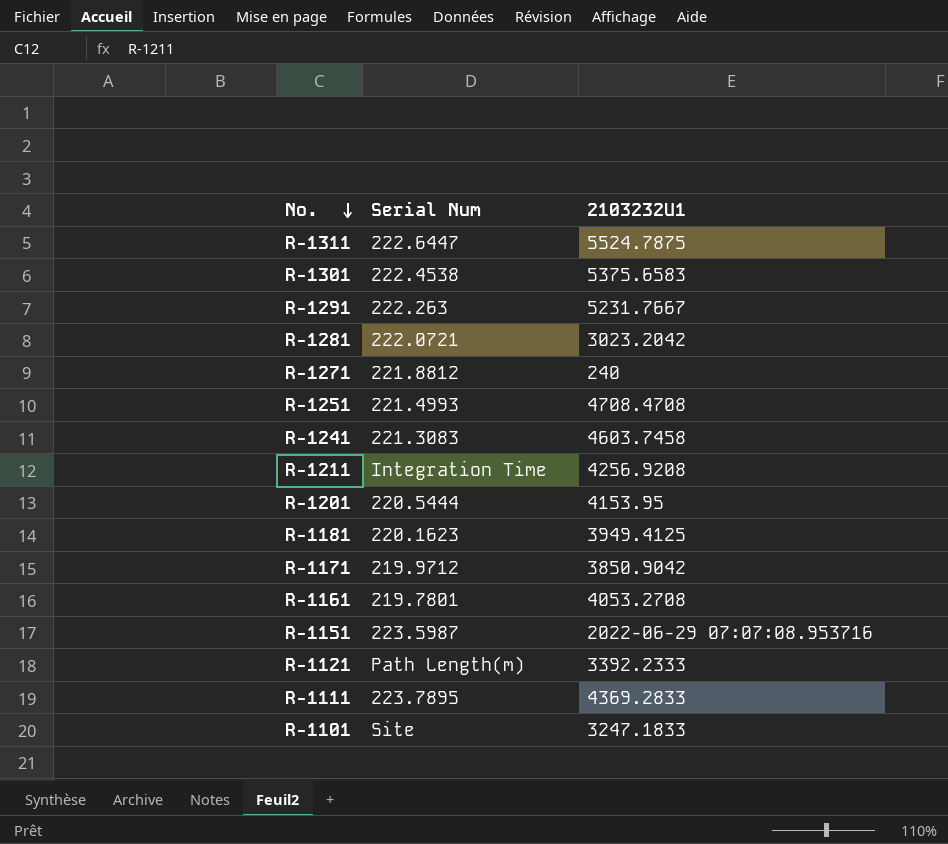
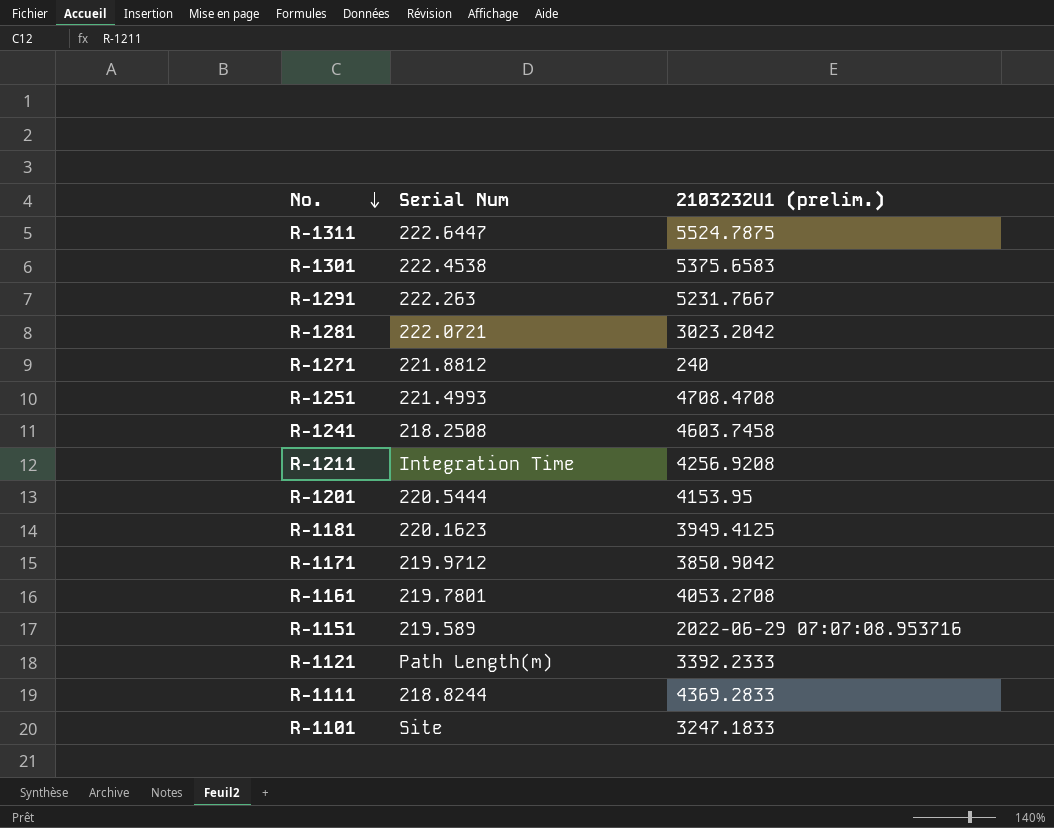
column name: 2103232U1 -> 2103232U1 (prelim.)
R-1241 | Serial Num: 221.3083 -> 218.2508
R-1151 | Serial Num: 223.5987 -> 219.589
R-1111 | Serial Num: 223.7895 -> 218.8244

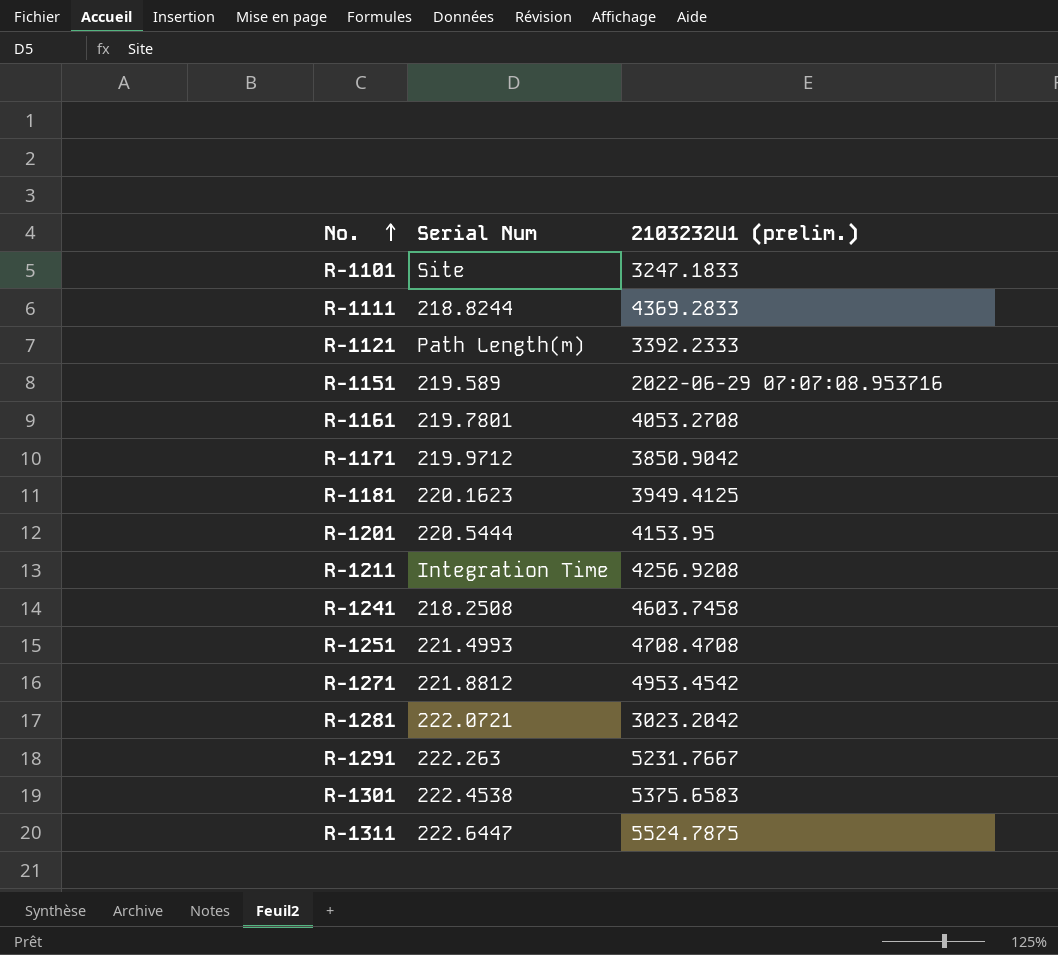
row order: No. descending -> No. ascending
R-1271 | 2103232U1 (prelim.): 240 -> 4953.4542

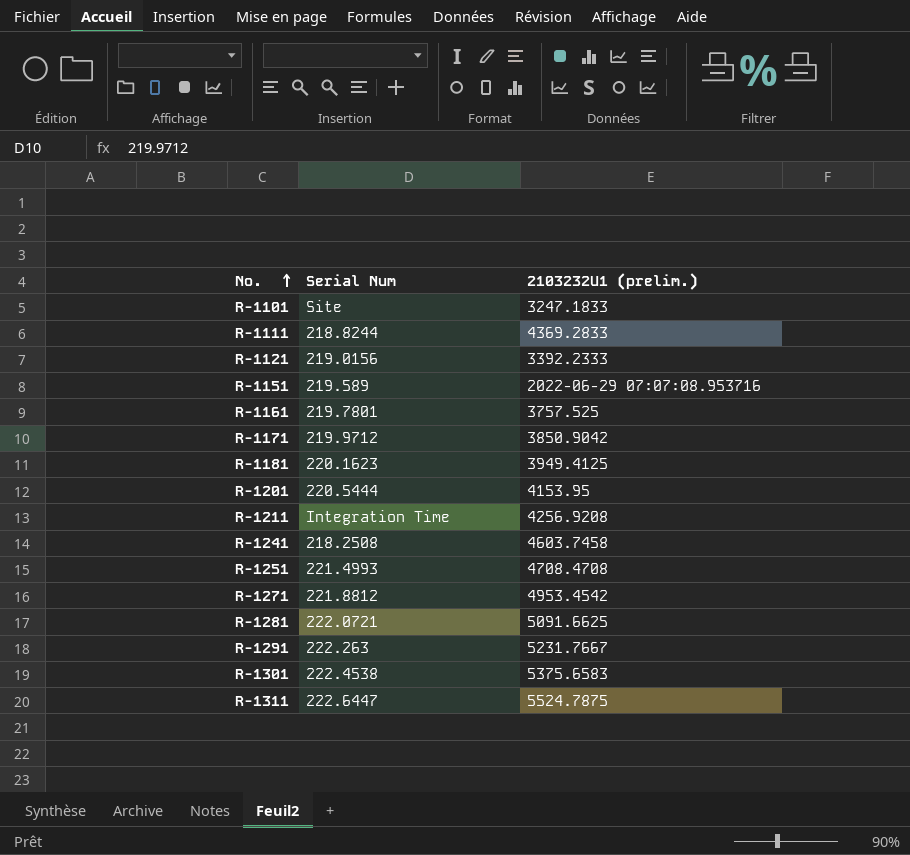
R-1121 | Serial Num: Path Length(m) -> 219.0156
R-1161 | 2103232U1 (prelim.): 4053.2708 -> 3757.525
R-1281 | 2103232U1 (prelim.): 3023.2042 -> 5091.6625

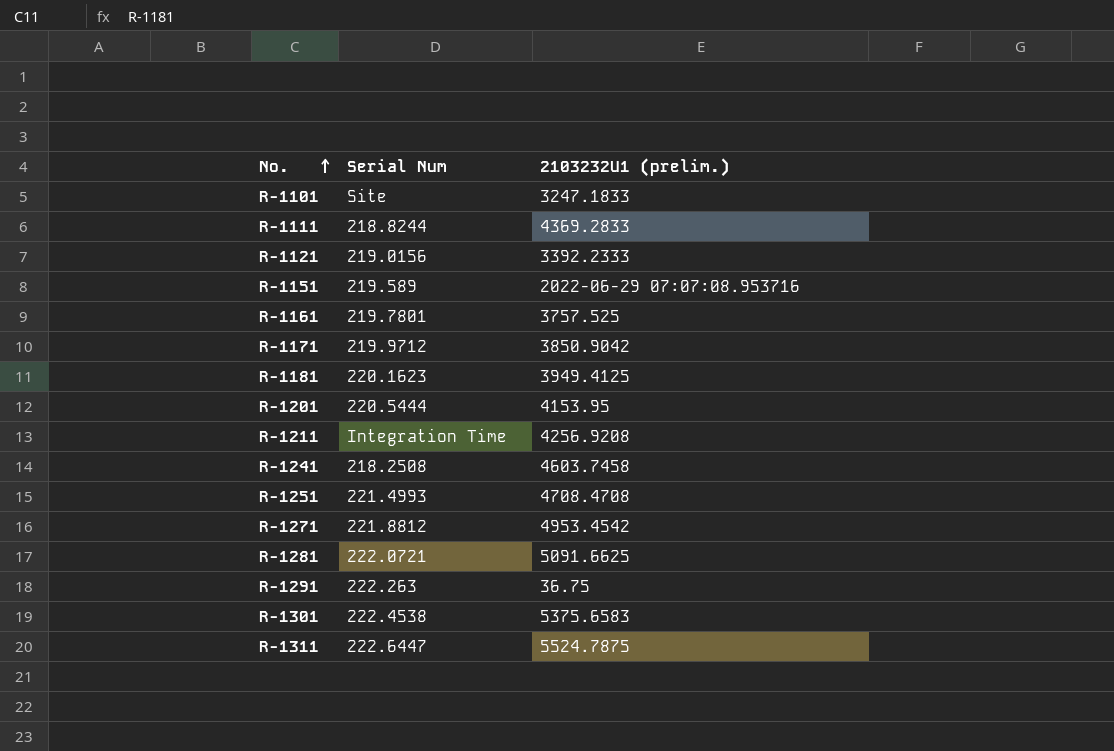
R-1291 | 2103232U1 (prelim.): 5231.7667 -> 36.75

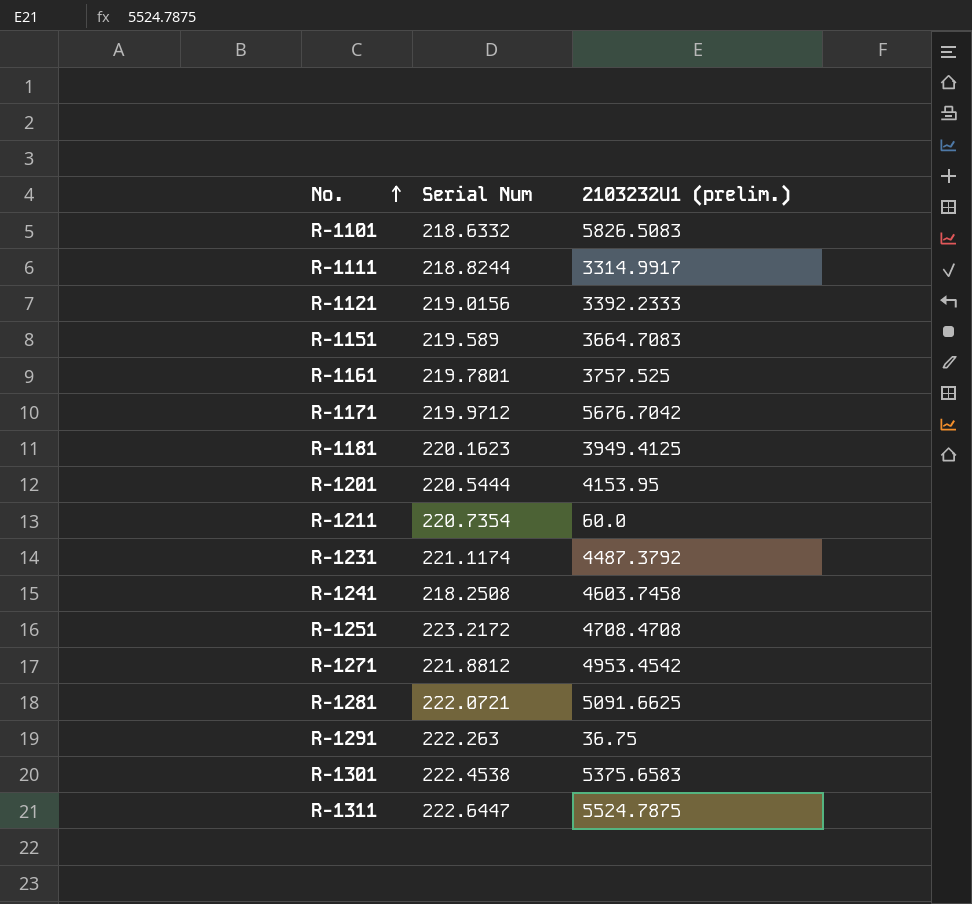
R-1101 | Serial Num: Site -> 218.6332
R-1101 | 2103232U1 (prelim.): 3247.1833 -> 5826.5083
R-1111 | 2103232U1 (prelim.): 4369.2833 -> 3314.9917
R-1151 | 2103232U1 (prelim.): 2022-06-29 07:07:08.953716 -> 3664.7083
R-1171 | 2103232U1 (prelim.): 3850.9042 -> 5676.7042
R-1211 | Serial Num: Integration Time -> 220.7354
R-1211 | 2103232U1 (prelim.): 4256.9208 -> 60.0
row R-1231: none -> 221.1174 | 4487.3792
R-1251 | Serial Num: 221.4993 -> 223.2172

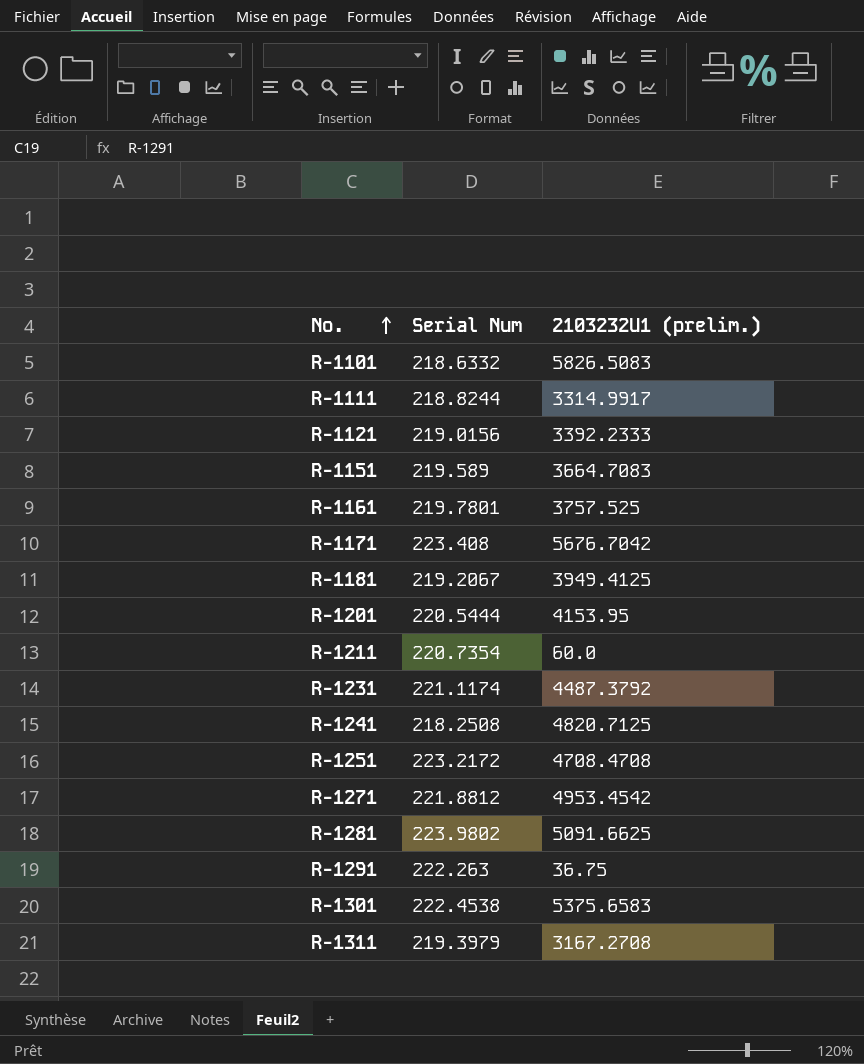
R-1171 | Serial Num: 219.9712 -> 223.408
R-1181 | Serial Num: 220.1623 -> 219.2067
R-1241 | 2103232U1 (prelim.): 4603.7458 -> 4820.7125
R-1281 | Serial Num: 222.0721 -> 223.9802
R-1311 | Serial Num: 222.6447 -> 219.3979
R-1311 | 2103232U1 (prelim.): 5524.7875 -> 3167.2708

